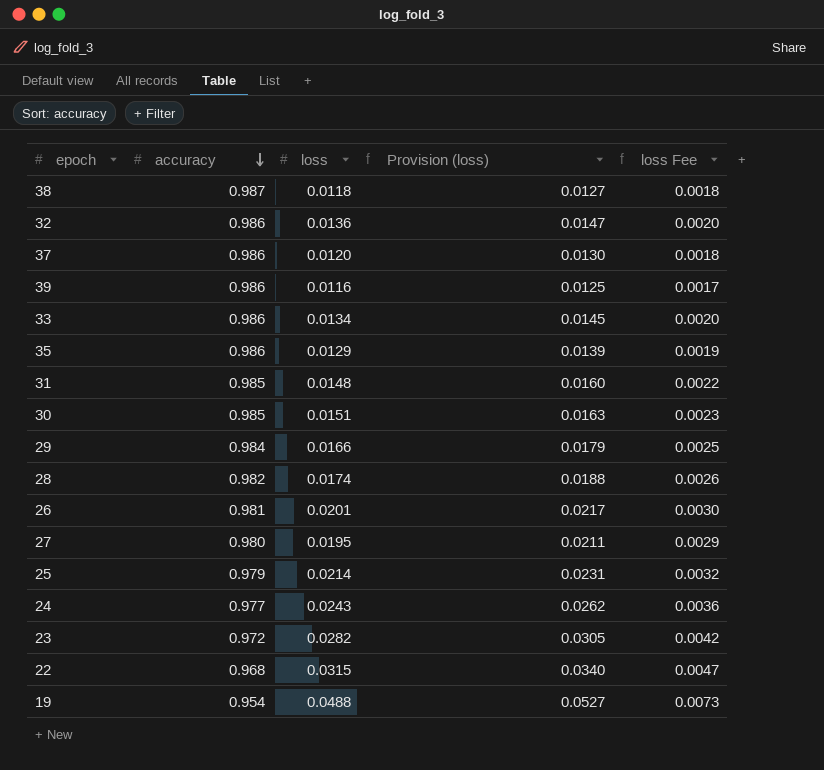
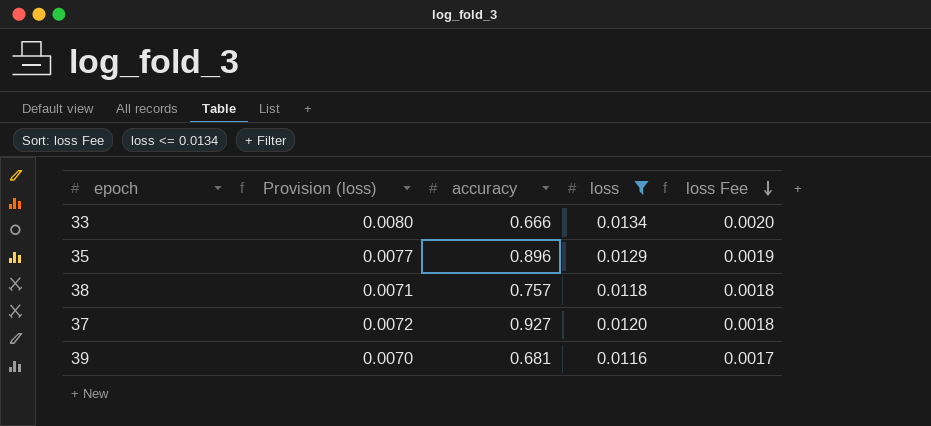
filter: none -> loss <= 0.0134
row order: accuracy descending -> loss Fee descending
column Provision (loss) | formula: [loss] * 1.08 -> [loss] * 0.6
column Provision (loss) | position: 4 -> 2
33 | accuracy: 0.986 -> 0.666
35 | accuracy: 0.986 -> 0.896
38 | accuracy: 0.987 -> 0.757
37 | accuracy: 0.986 -> 0.927
39 | accuracy: 0.986 -> 0.681

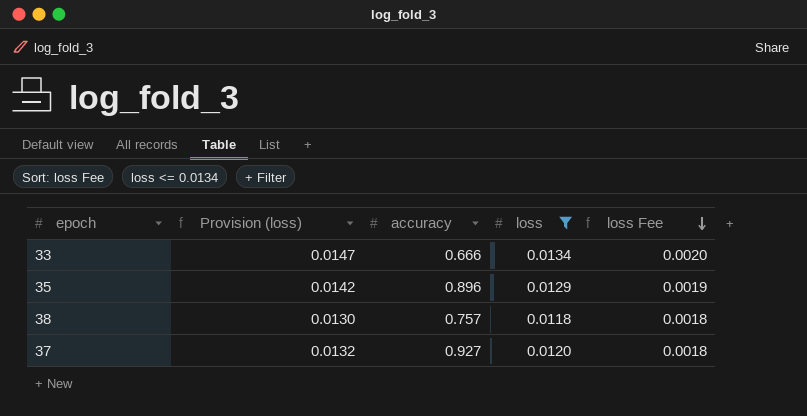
column Provision (loss) | formula: [loss] * 0.6 -> [loss] * 1.1
row 39: 0.0070 | 0.681 | 0.0116 | 0.0017 -> none

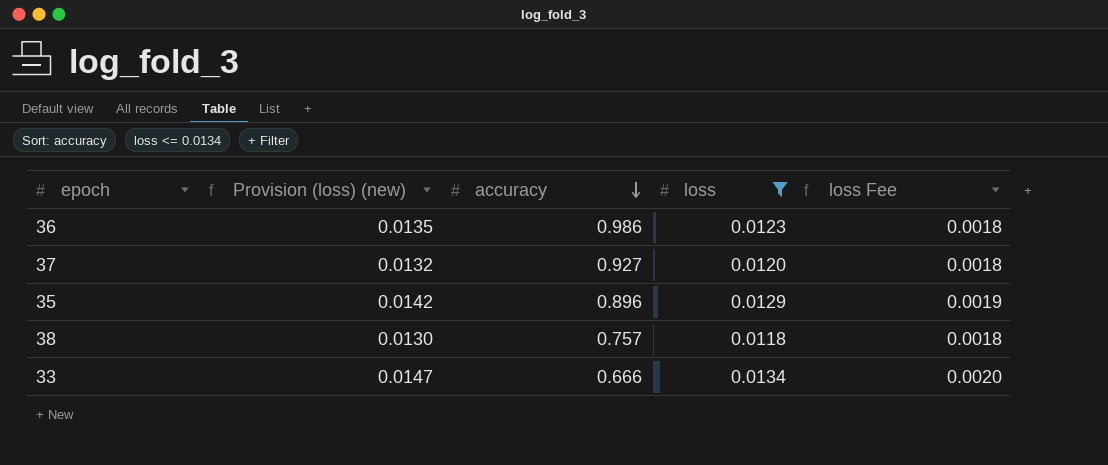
row order: loss Fee descending -> accuracy descending
column name: Provision (loss) -> Provision (loss) (new)
row 36: none -> 0.0135 | 0.986 | 0.0123 | 0.0018

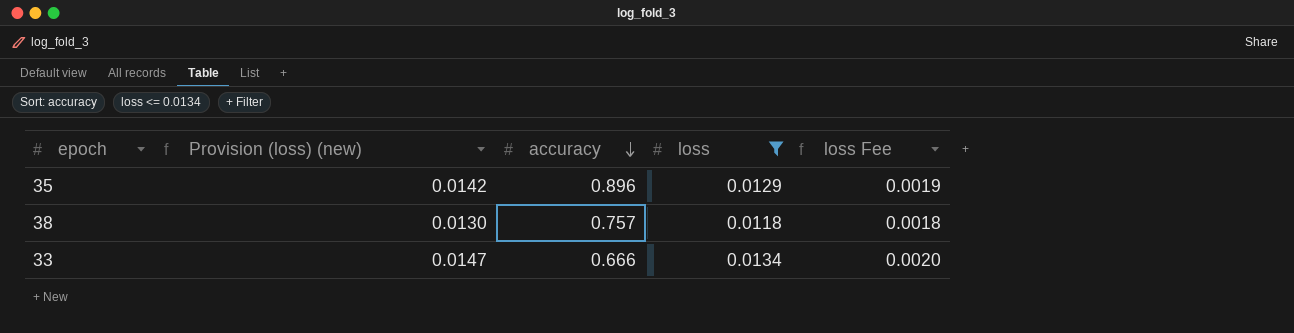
row 36: 0.0135 | 0.986 | 0.0123 | 0.0018 -> none
row 37: 0.0132 | 0.927 | 0.0120 | 0.0018 -> none

